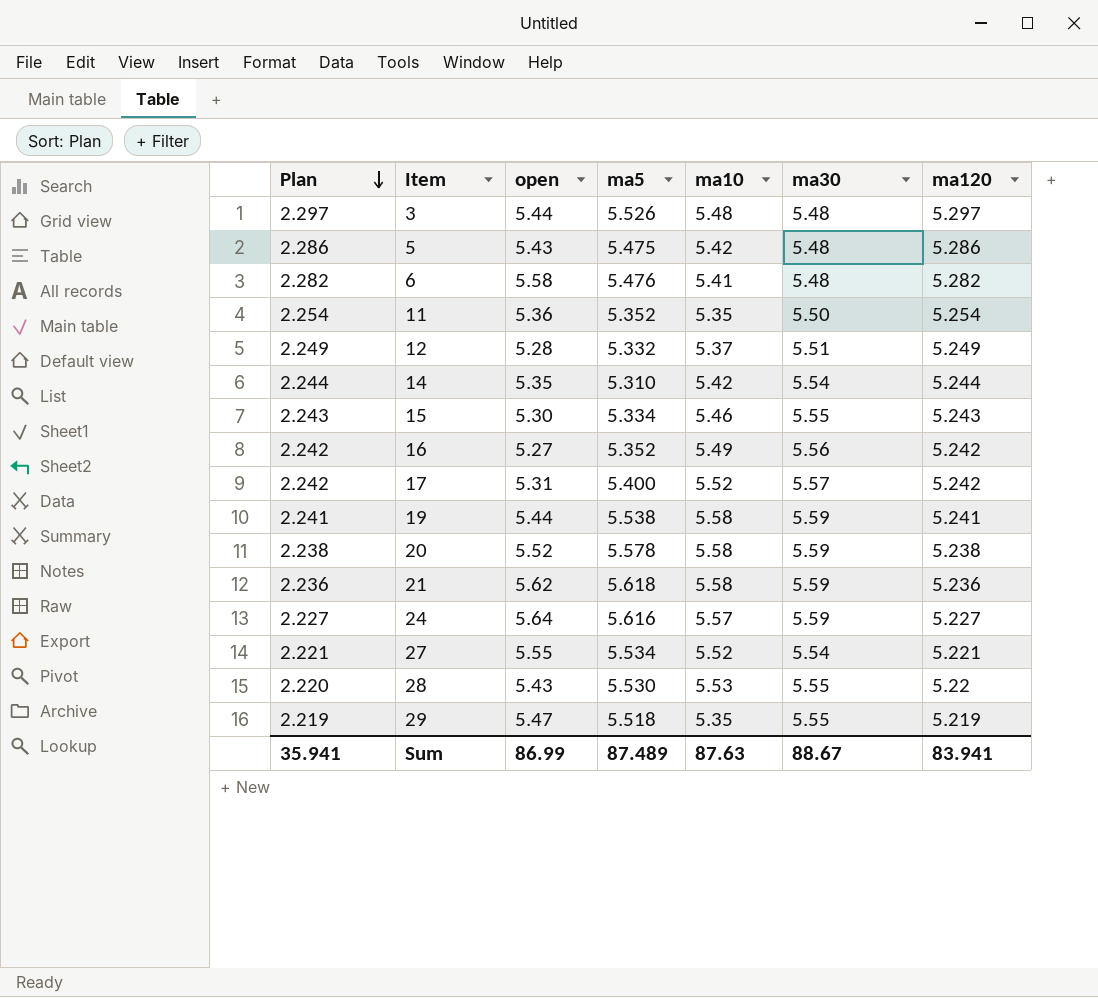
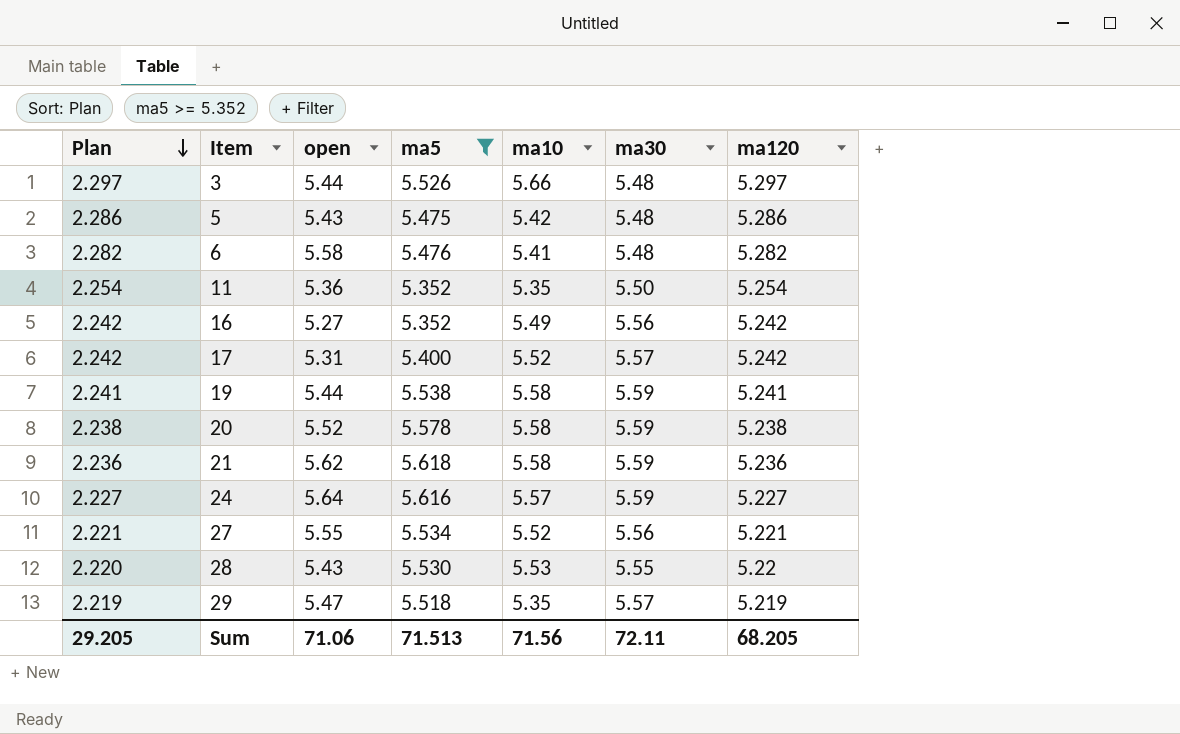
filter: none -> ma5 >= 5.352
3 | ma10: 5.48 -> 5.66
27 | ma30: 5.54 -> 5.56
29 | ma30: 5.55 -> 5.57
Sum | Plan: 35.941 -> 29.205
Sum | open: 86.99 -> 71.06
Sum | ma5: 87.489 -> 71.513
Sum | ma10: 87.63 -> 71.56
Sum | ma30: 88.67 -> 72.11
Sum | ma120: 83.941 -> 68.205

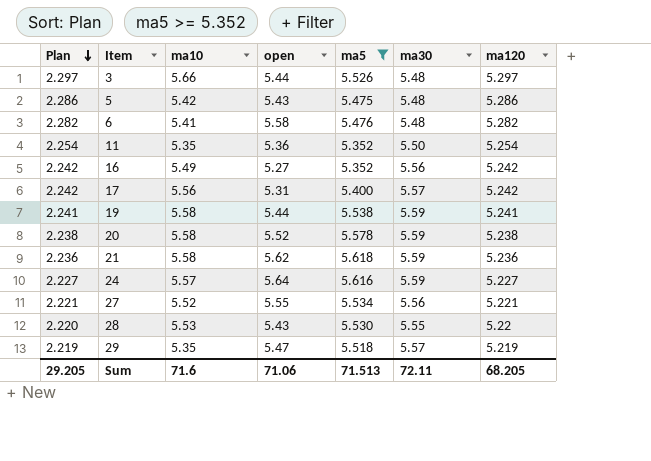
column ma10 | position: 5 -> 3
17 | ma10: 5.52 -> 5.56
Sum | ma10: 71.56 -> 71.6

